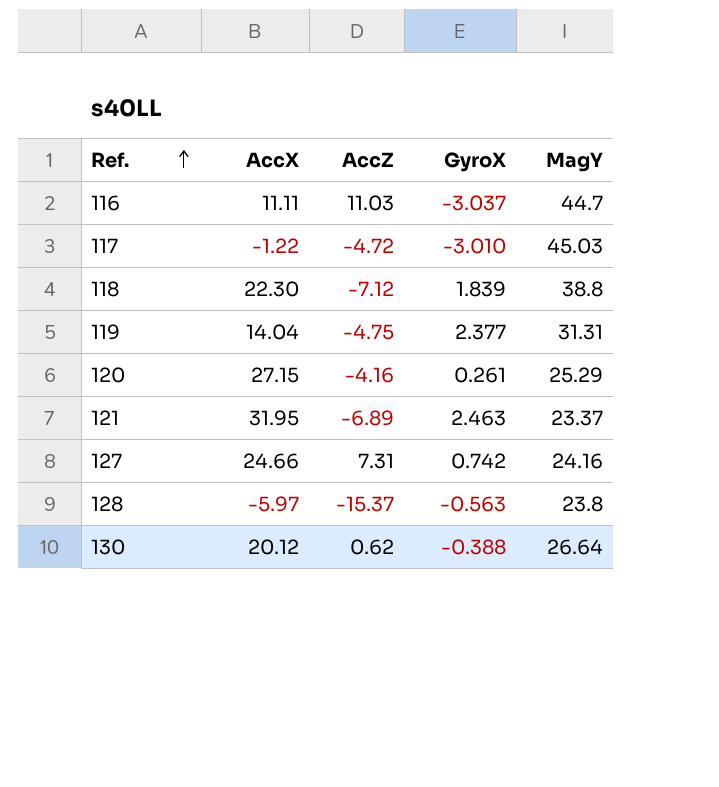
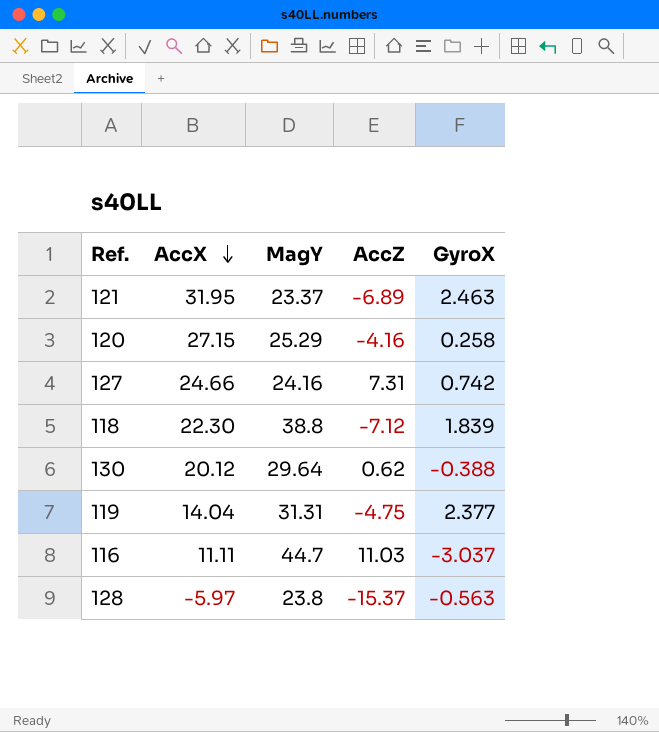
row order: Ref. ascending -> AccX descending
column MagY | position: 5 -> 3
row 117: -1.22 | -4.72 | -3.010 | 45.03 -> none
120 | GyroX: 0.261 -> 0.258
130 | MagY: 26.64 -> 29.64

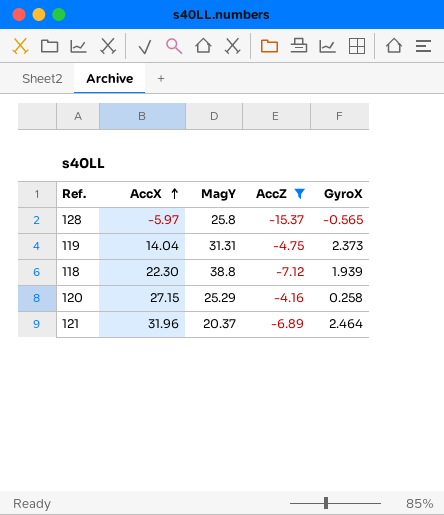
filter: none -> AccZ <= -4.16
row order: AccX descending -> AccX ascending
128 | MagY: 23.8 -> 25.8
128 | GyroX: -0.563 -> -0.565
119 | GyroX: 2.377 -> 2.373
118 | GyroX: 1.839 -> 1.939
121 | AccX: 31.95 -> 31.96
121 | MagY: 23.37 -> 20.37
121 | GyroX: 2.463 -> 2.464

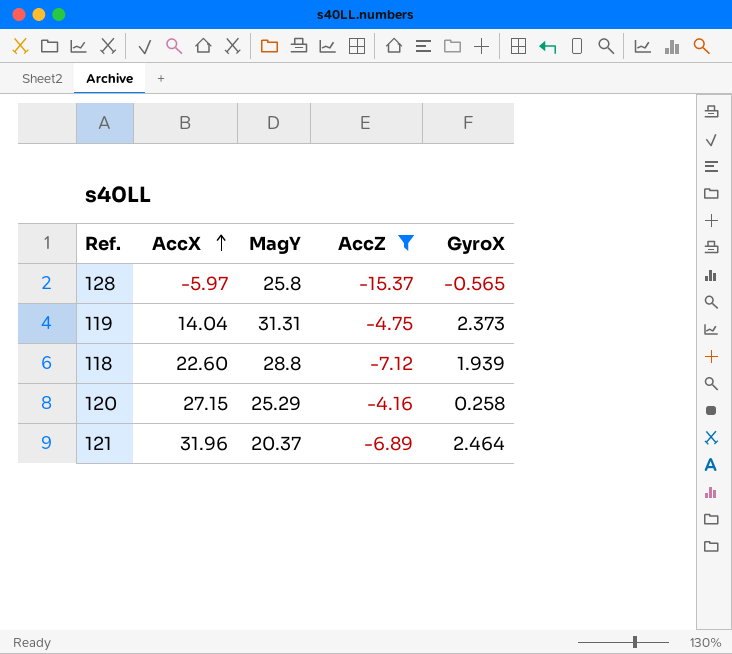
118 | AccX: 22.30 -> 22.60
118 | MagY: 38.8 -> 28.8

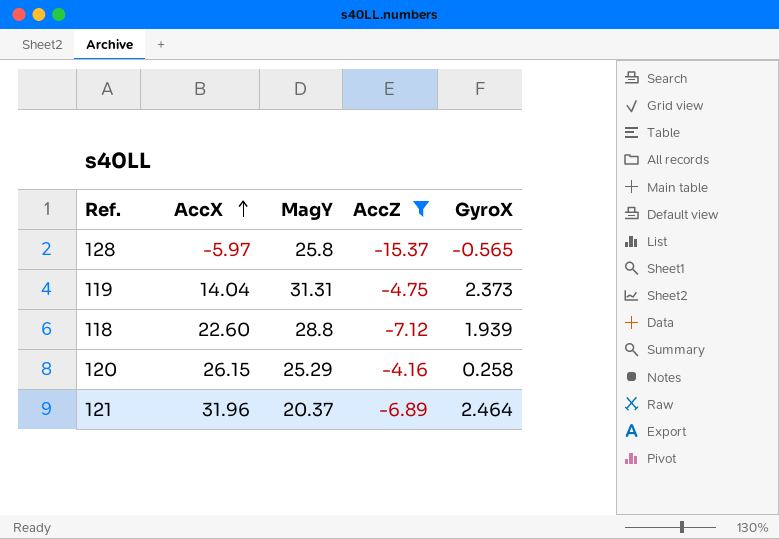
120 | AccX: 27.15 -> 26.15

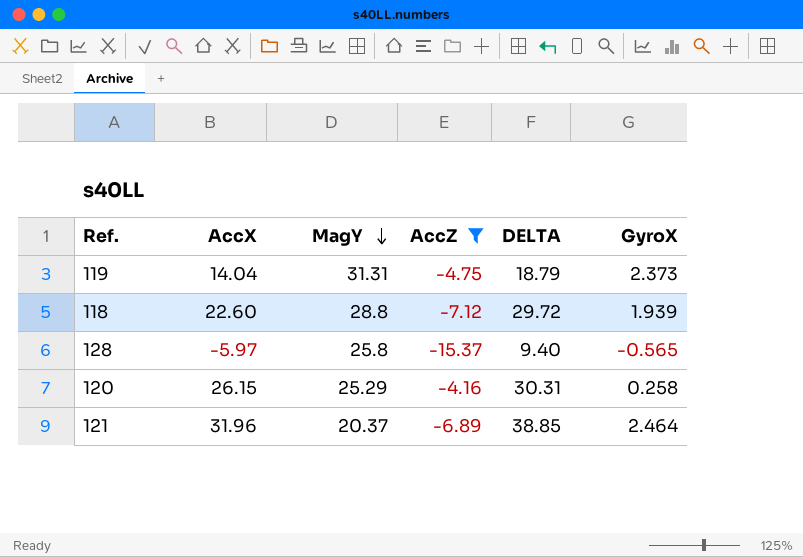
row order: AccX ascending -> MagY descending
column DELTA | formula: none -> [AccX] - [AccZ]

